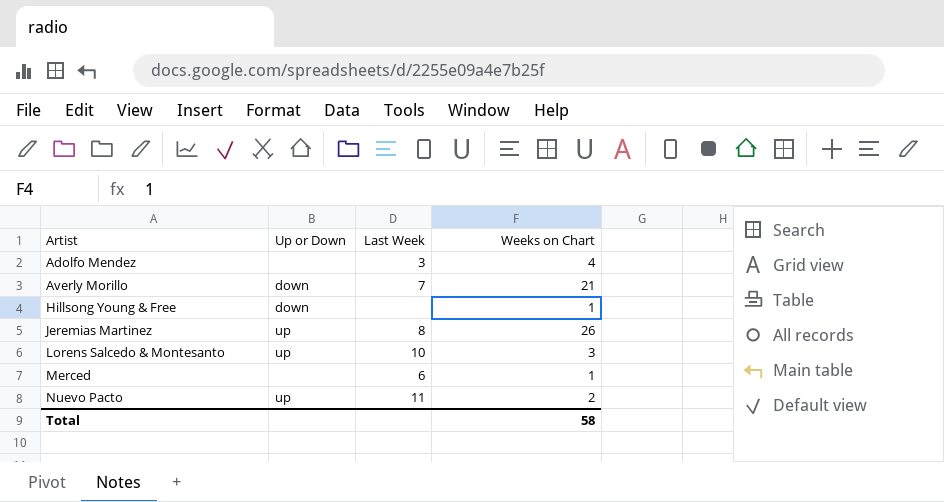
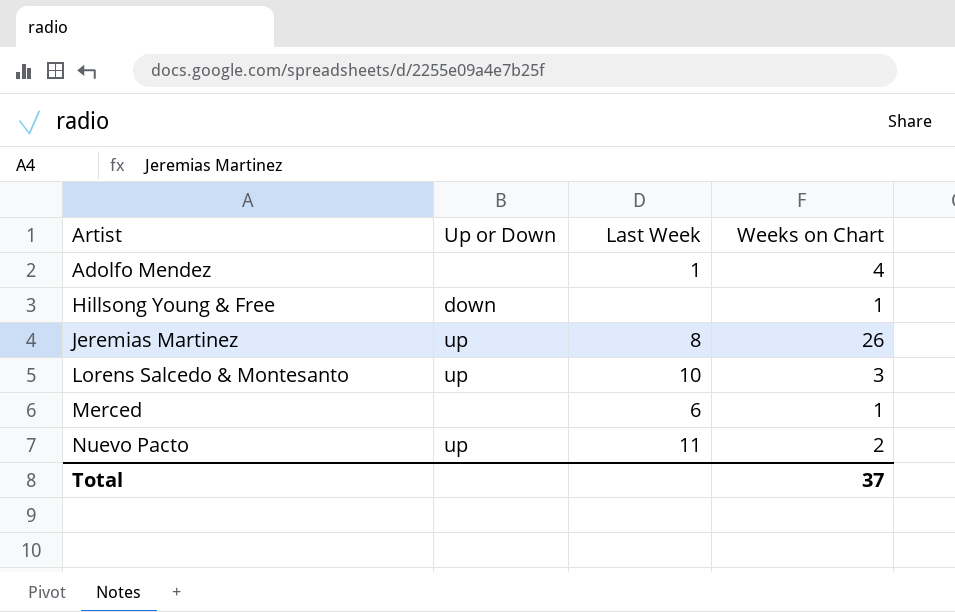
row Averly Morillo: down | 7 | 21 -> none
Adolfo Mendez | Last Week: 3 -> 1
Total | Weeks on Chart: 58 -> 37

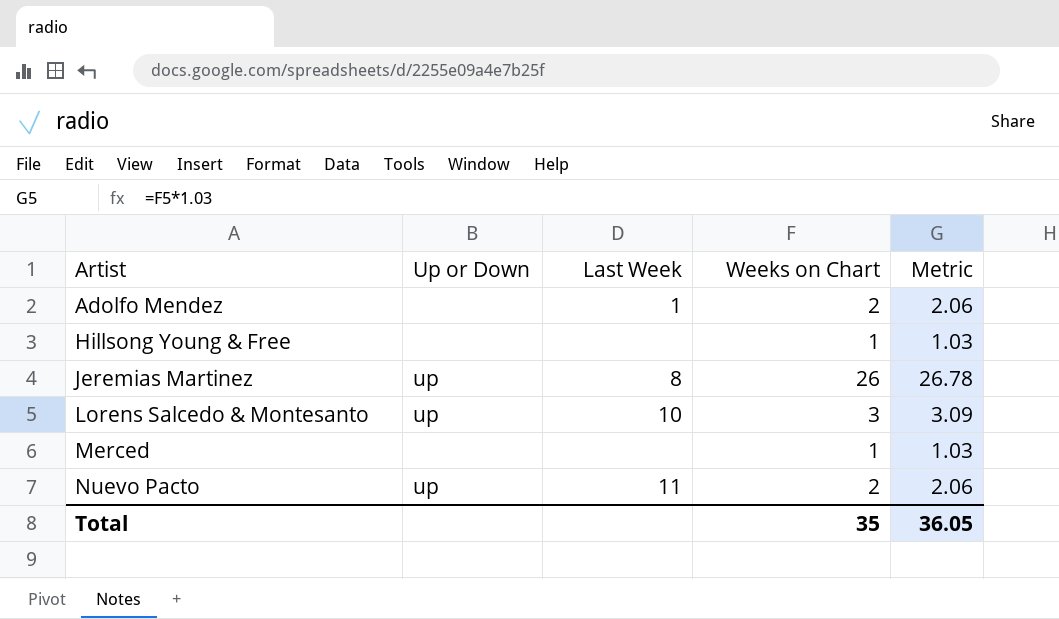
column Metric | formula: none -> [Weeks on Chart] * 1.03
Adolfo Mendez | Weeks on Chart: 4 -> 2
Hillsong Young & Free | Up or Down: down -> none
Merced | Last Week: 6 -> none
Total | Weeks on Chart: 37 -> 35

